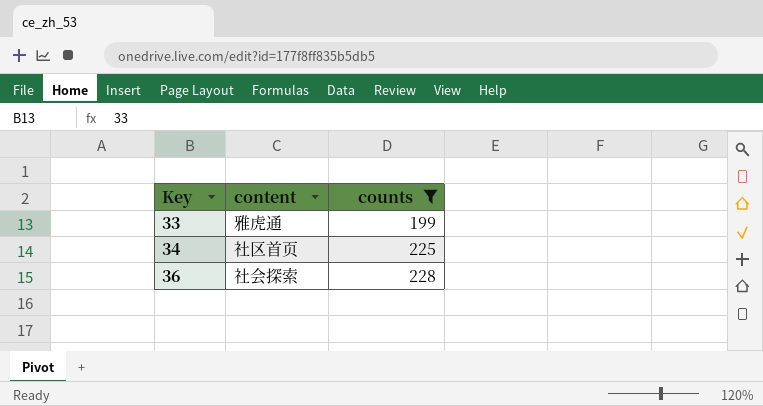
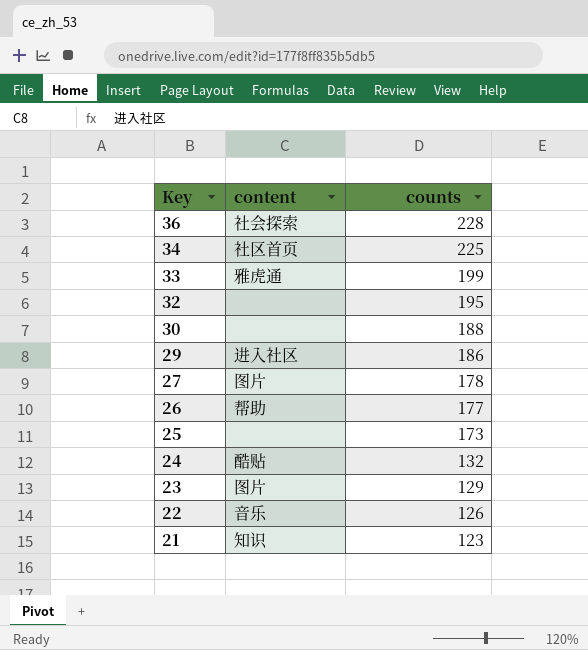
filter: counts >= 199 -> none
row order: Key ascending -> Key descending

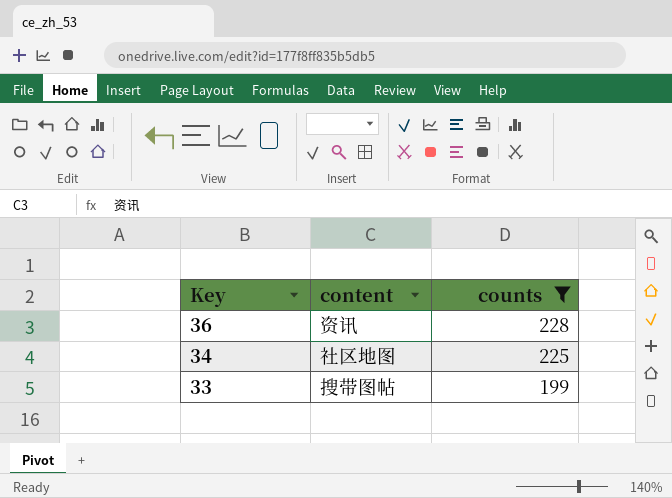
filter: none -> counts >= 199
36 | content: 社会探索 -> 资讯
34 | content: 社区首页 -> 社区地图
33 | content: 雅虎通 -> 搜带图帖

